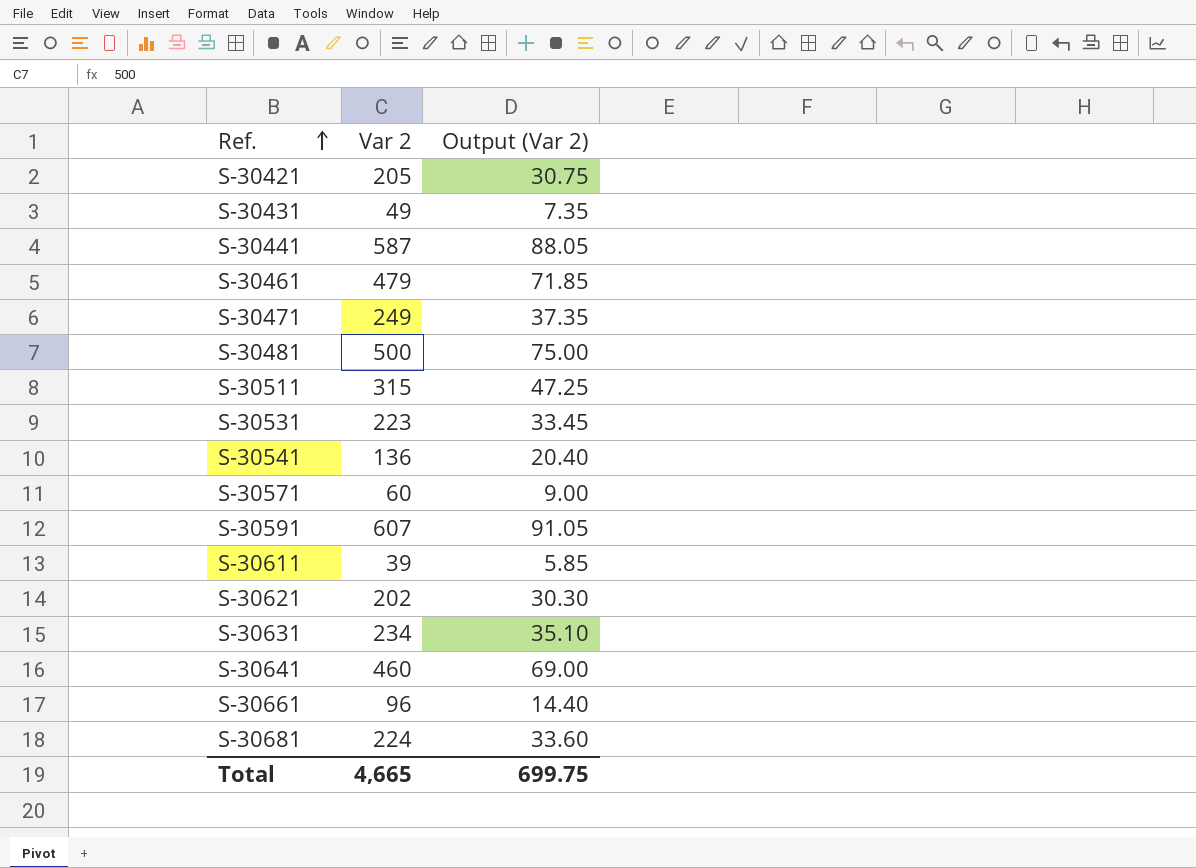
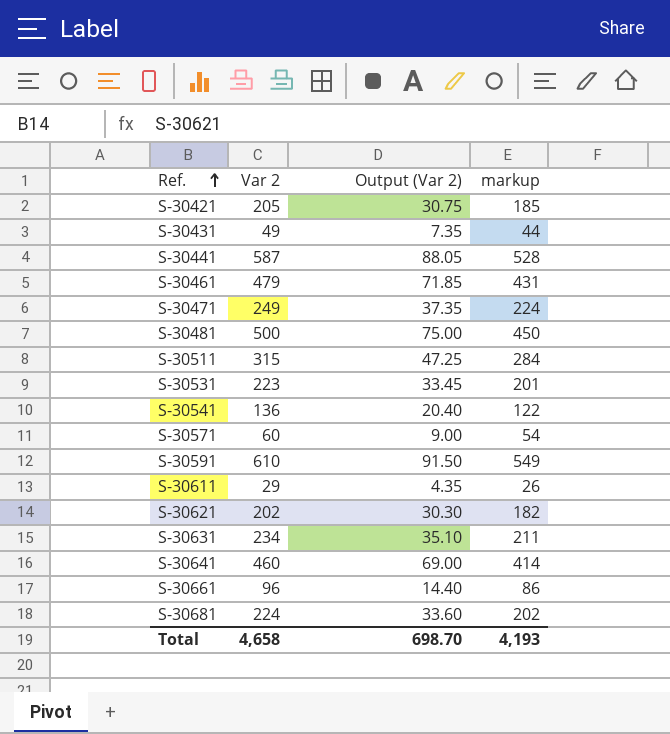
column markup | formula: none -> [Var 2] * 0.9
S-30591 | Var 2: 607 -> 610
S-30591 | Output (Var 2): 91.05 -> 91.50
S-30611 | Var 2: 39 -> 29
S-30611 | Output (Var 2): 5.85 -> 4.35
Total | Var 2: 4,665 -> 4,658
Total | Output (Var 2): 699.75 -> 698.70

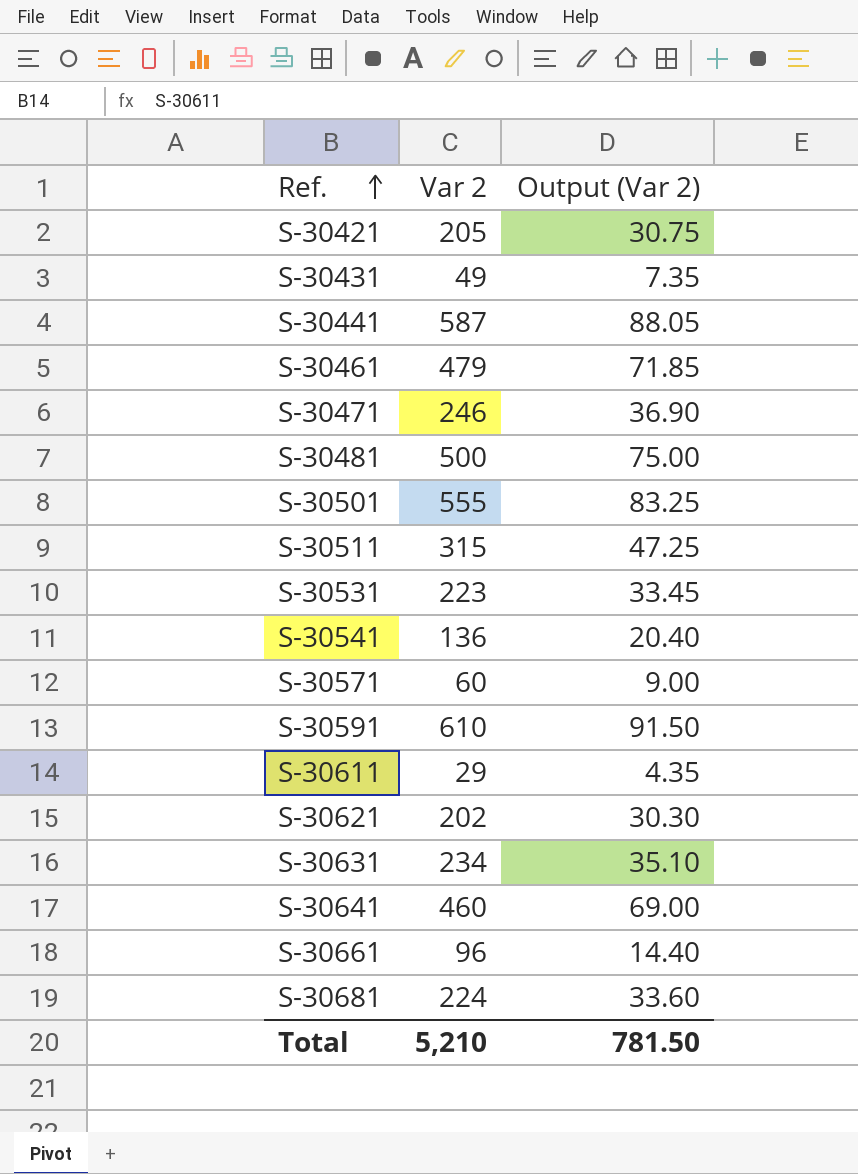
column markup | formula: [Var 2] * 0.9 -> none
S-30471 | Var 2: 249 -> 246
S-30471 | Output (Var 2): 37.35 -> 36.90
row S-30501: none -> 555 | 83.25
Total | Var 2: 4,658 -> 5,210
Total | Output (Var 2): 698.70 -> 781.50

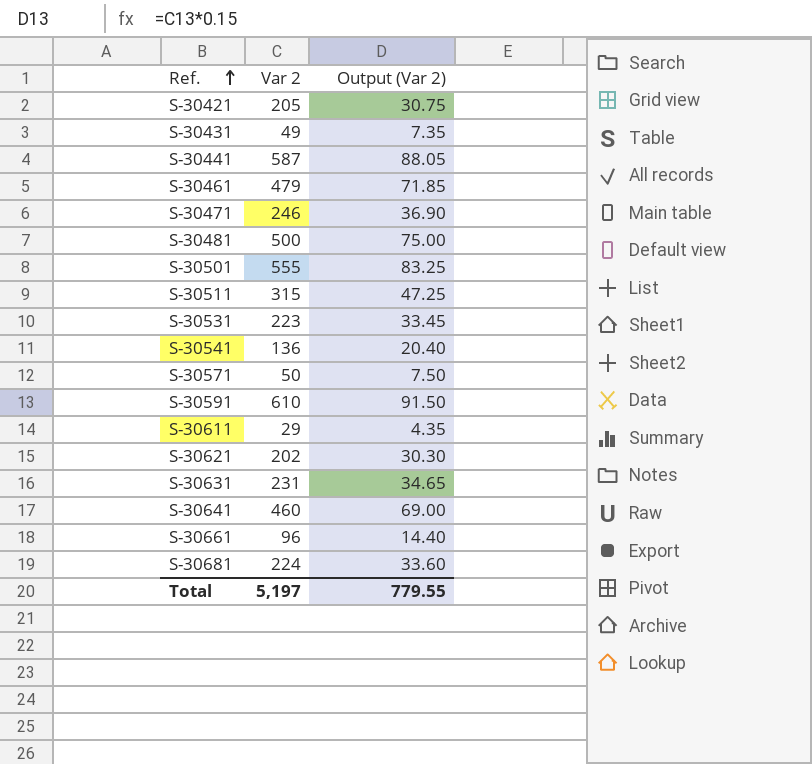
S-30571 | Var 2: 60 -> 50
S-30571 | Output (Var 2): 9.00 -> 7.50
S-30631 | Var 2: 234 -> 231
S-30631 | Output (Var 2): 35.10 -> 34.65
Total | Var 2: 5,210 -> 5,197
Total | Output (Var 2): 781.50 -> 779.55

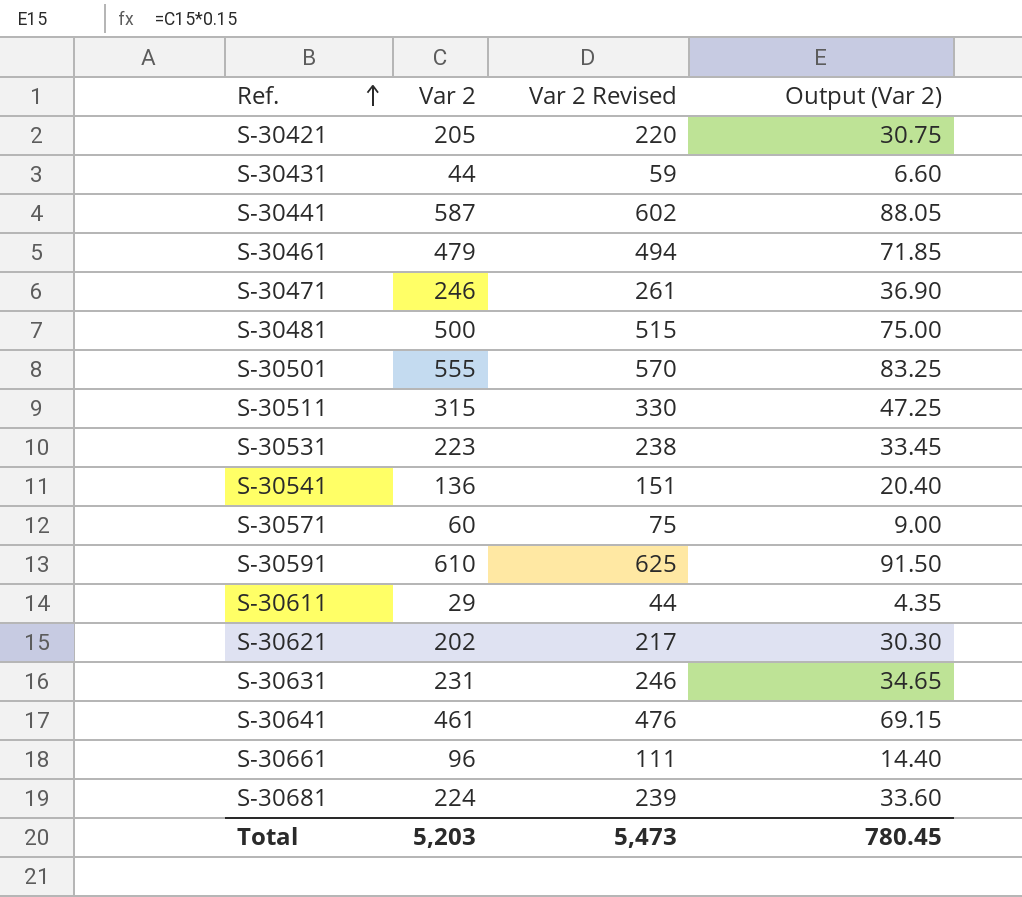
column Var 2 Revised | formula: none -> [Var 2] + 15
S-30431 | Var 2: 49 -> 44
S-30431 | Output (Var 2): 7.35 -> 6.60
S-30571 | Var 2: 50 -> 60
S-30571 | Output (Var 2): 7.50 -> 9.00
S-30641 | Var 2: 460 -> 461
S-30641 | Output (Var 2): 69.00 -> 69.15
Total | Var 2: 5,197 -> 5,203
Total | Output (Var 2): 779.55 -> 780.45

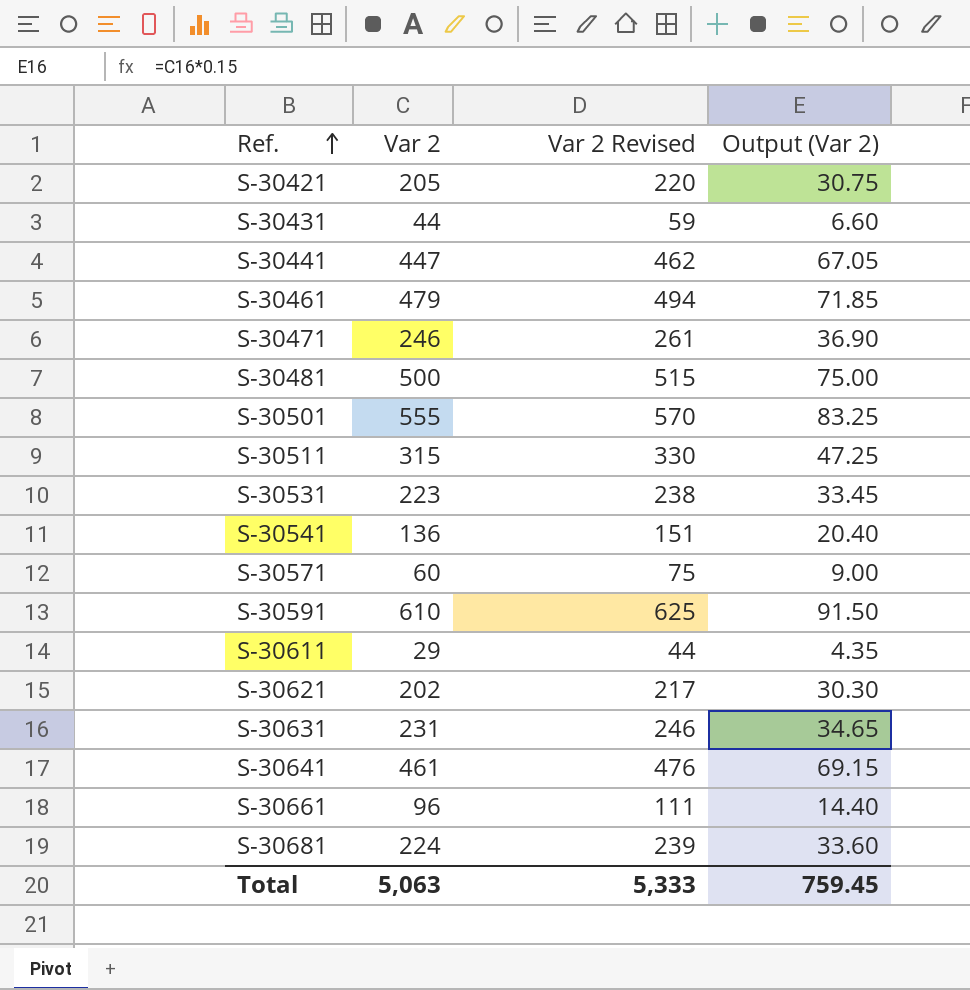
S-30441 | Var 2: 587 -> 447
S-30441 | Var 2 Revised: 602 -> 462
S-30441 | Output (Var 2): 88.05 -> 67.05
Total | Var 2: 5,203 -> 5,063
Total | Var 2 Revised: 5,473 -> 5,333
Total | Output (Var 2): 780.45 -> 759.45

